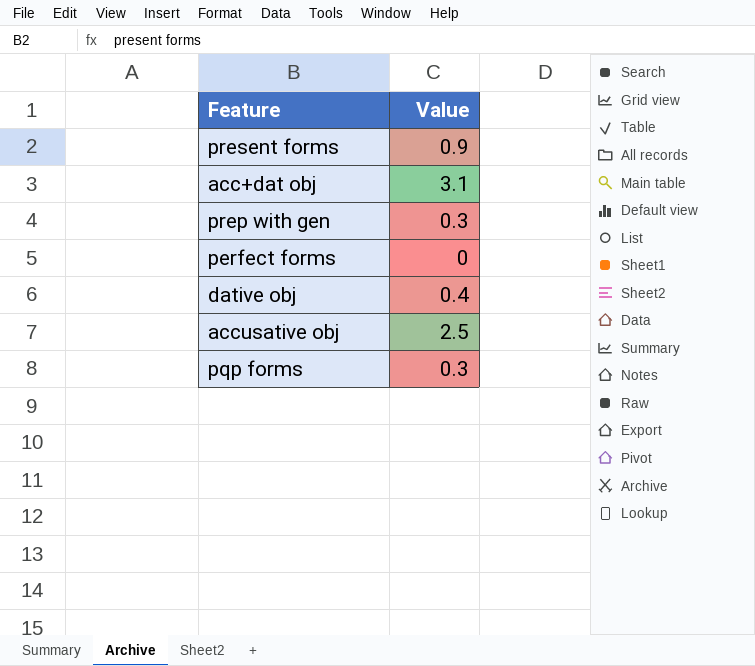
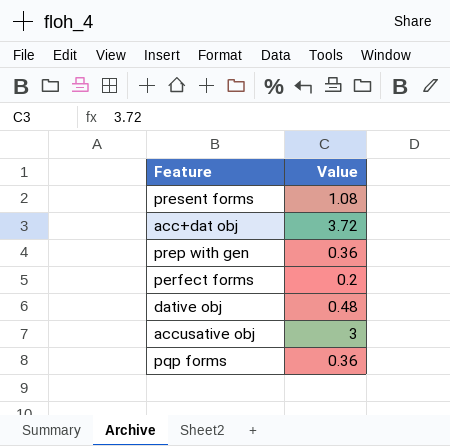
present forms | Value: 0.9 -> 1.08
acc+dat obj | Value: 3.1 -> 3.72
prep with gen | Value: 0.3 -> 0.36
perfect forms | Value: 0 -> 0.2
dative obj | Value: 0.4 -> 0.48
accusative obj | Value: 2.5 -> 3
pqp forms | Value: 0.3 -> 0.36

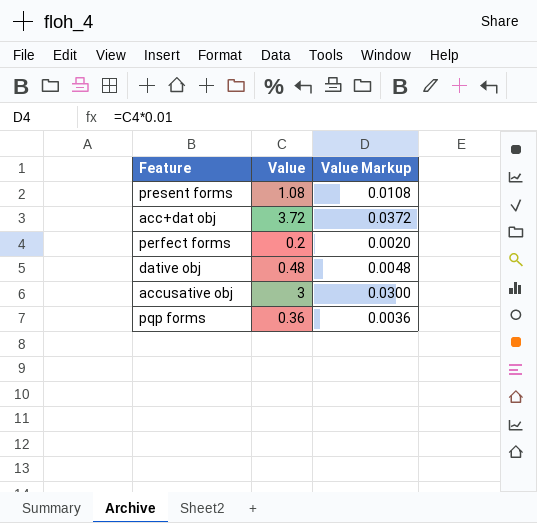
column Value Markup | formula: none -> [Value] * 0.01
row prep with gen: 0.36 -> none

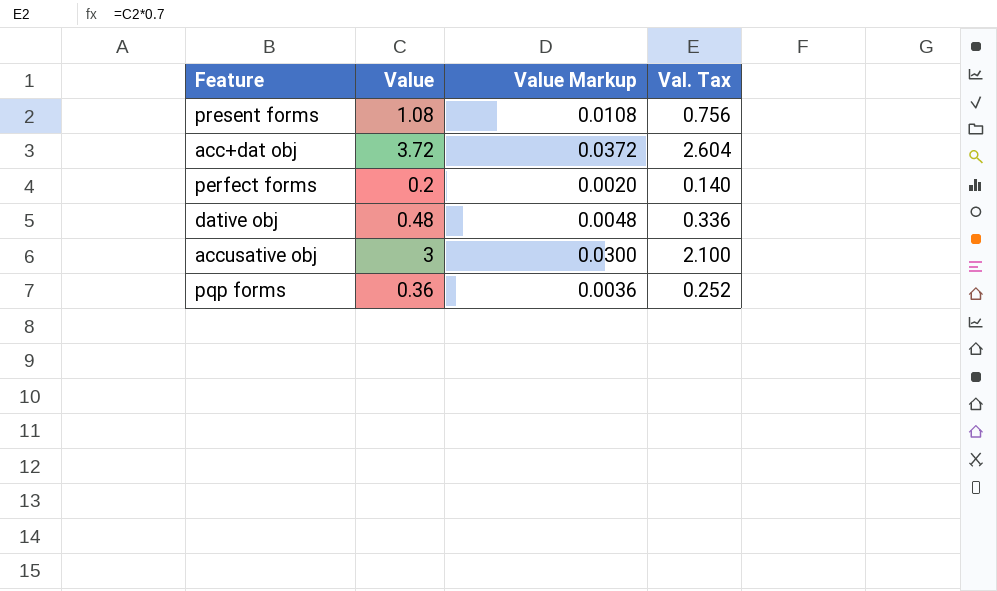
column Val. Tax | formula: none -> [Value] * 0.7

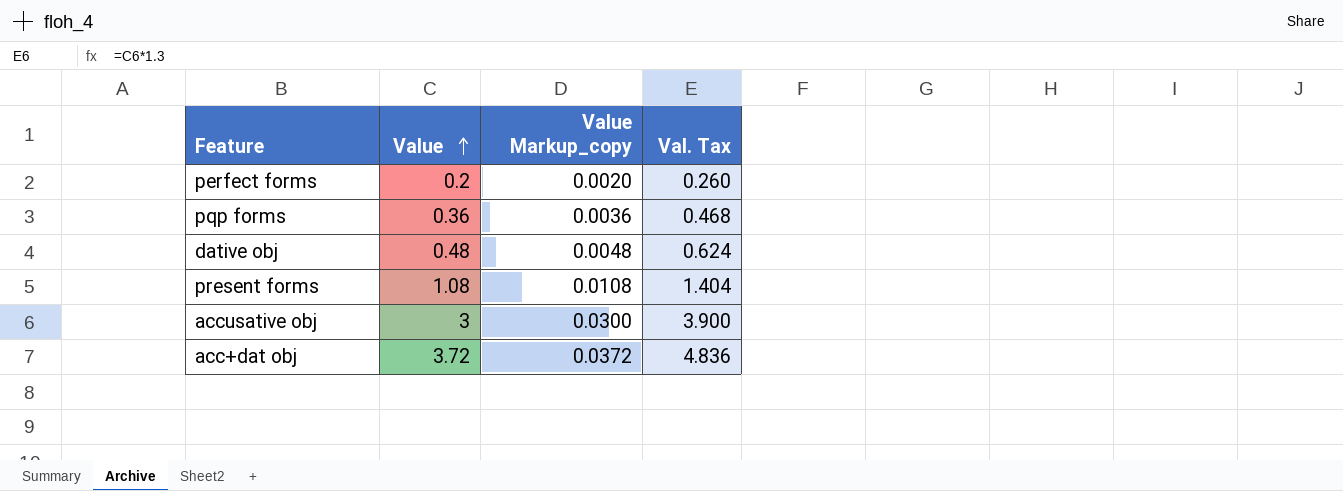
row order: none -> Value ascending
column name: Value Markup -> Value Markup_copy
column Val. Tax | formula: [Value] * 0.7 -> [Value] * 1.3

